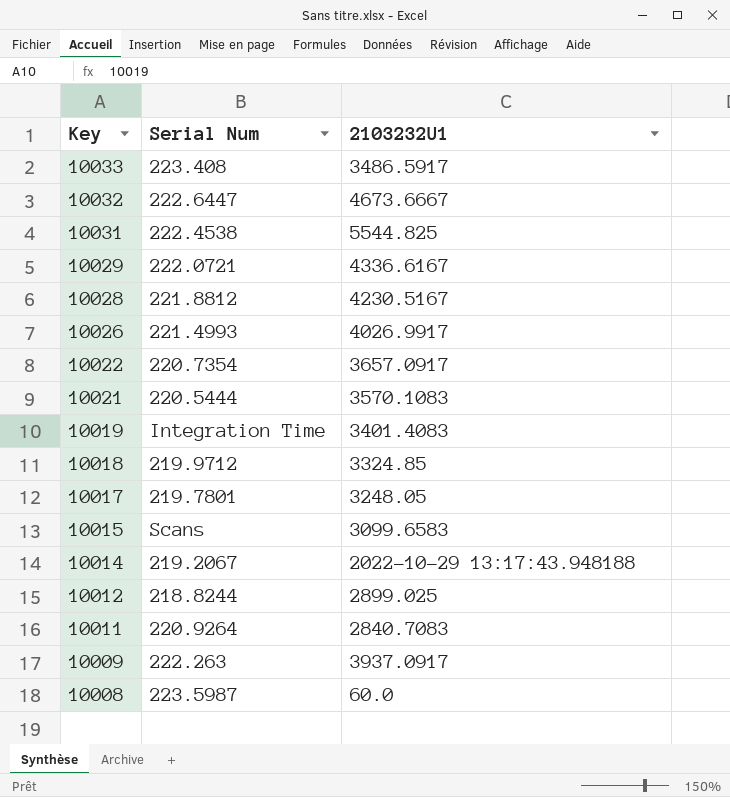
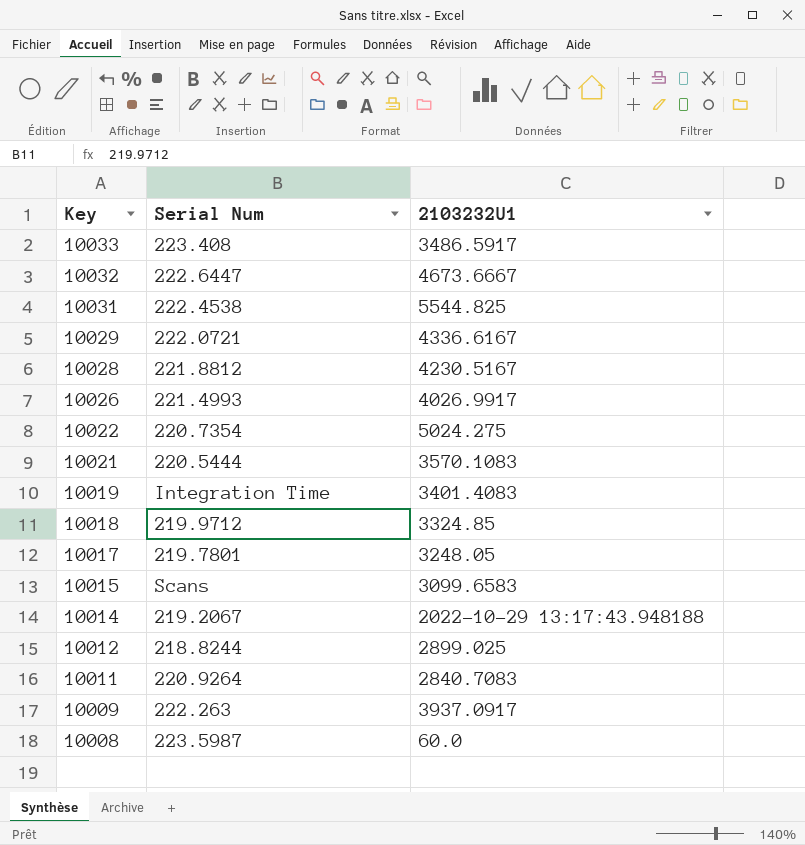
10022 | 2103232U1: 3657.0917 -> 5024.275

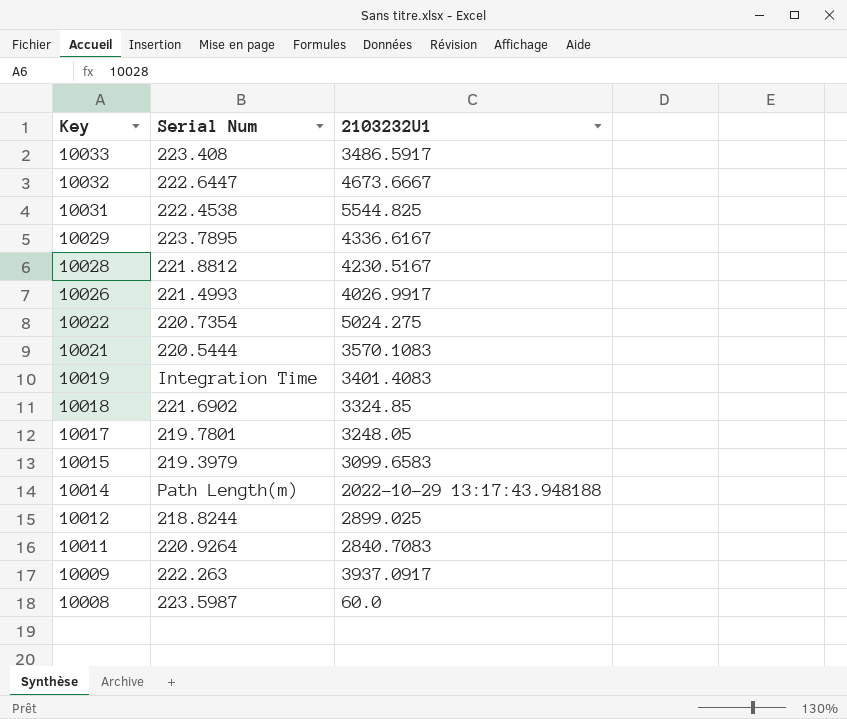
10029 | Serial Num: 222.0721 -> 223.7895
10018 | Serial Num: 219.9712 -> 221.6902
10015 | Serial Num: Scans -> 219.3979
10014 | Serial Num: 219.2067 -> Path Length(m)

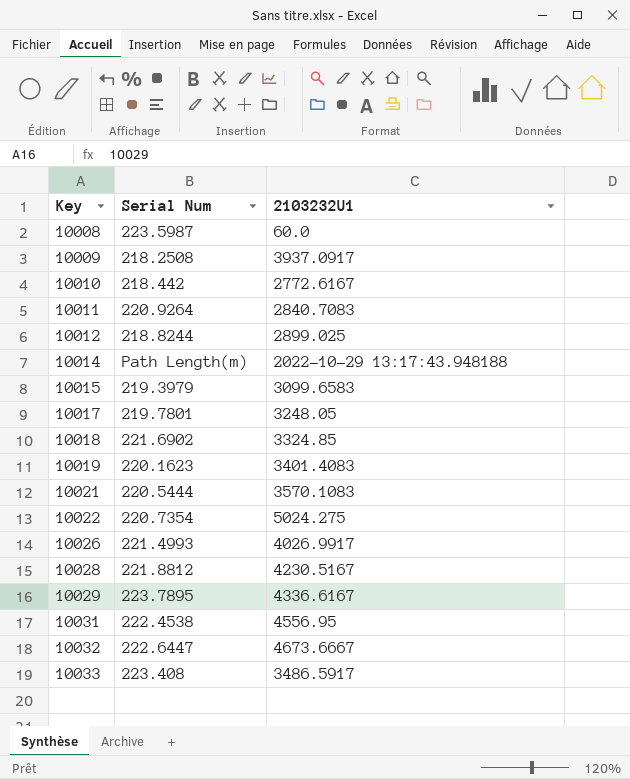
row order: Key descending -> Key ascending
10009 | Serial Num: 222.263 -> 218.2508
row 10010: none -> 218.442 | 2772.6167
10019 | Serial Num: Integration Time -> 220.1623
10031 | 2103232U1: 5544.825 -> 4556.95

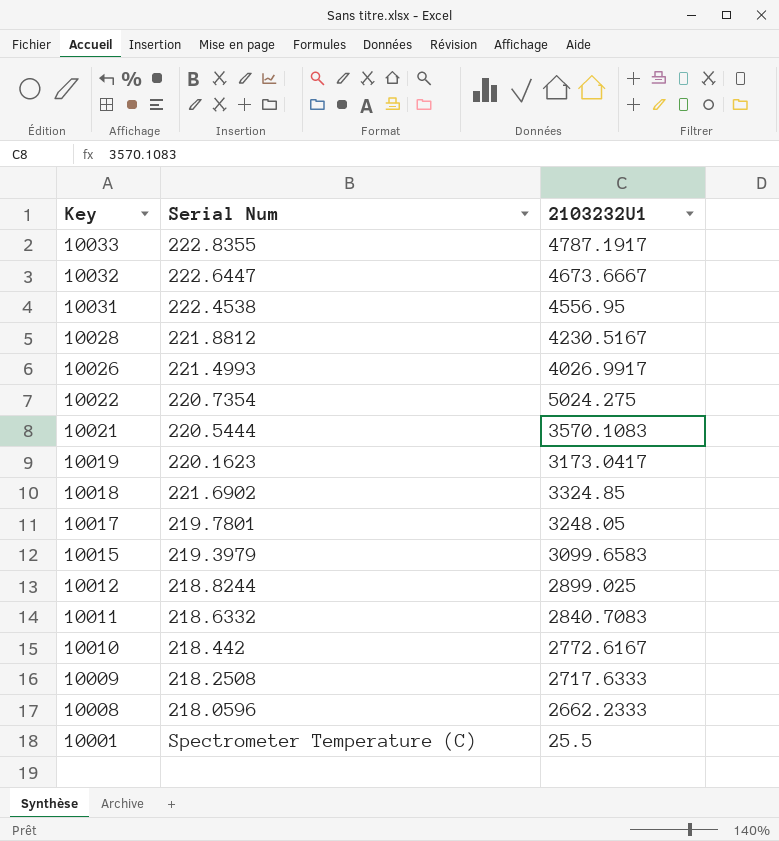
row order: Key ascending -> Key descending
row 10014: Path Length(m) | 2022-10-29 13:17:43.948188 -> none
row 10029: 223.7895 | 4336.6167 -> none
10033 | Serial Num: 223.408 -> 222.8355
10033 | 2103232U1: 3486.5917 -> 4787.1917
10019 | 2103232U1: 3401.4083 -> 3173.0417
10011 | Serial Num: 220.9264 -> 218.6332
10009 | 2103232U1: 3937.0917 -> 2717.6333
10008 | Serial Num: 223.5987 -> 218.0596
10008 | 2103232U1: 60.0 -> 2662.2333
row 10001: none -> Spectrometer Temperature (C) | 25.5

